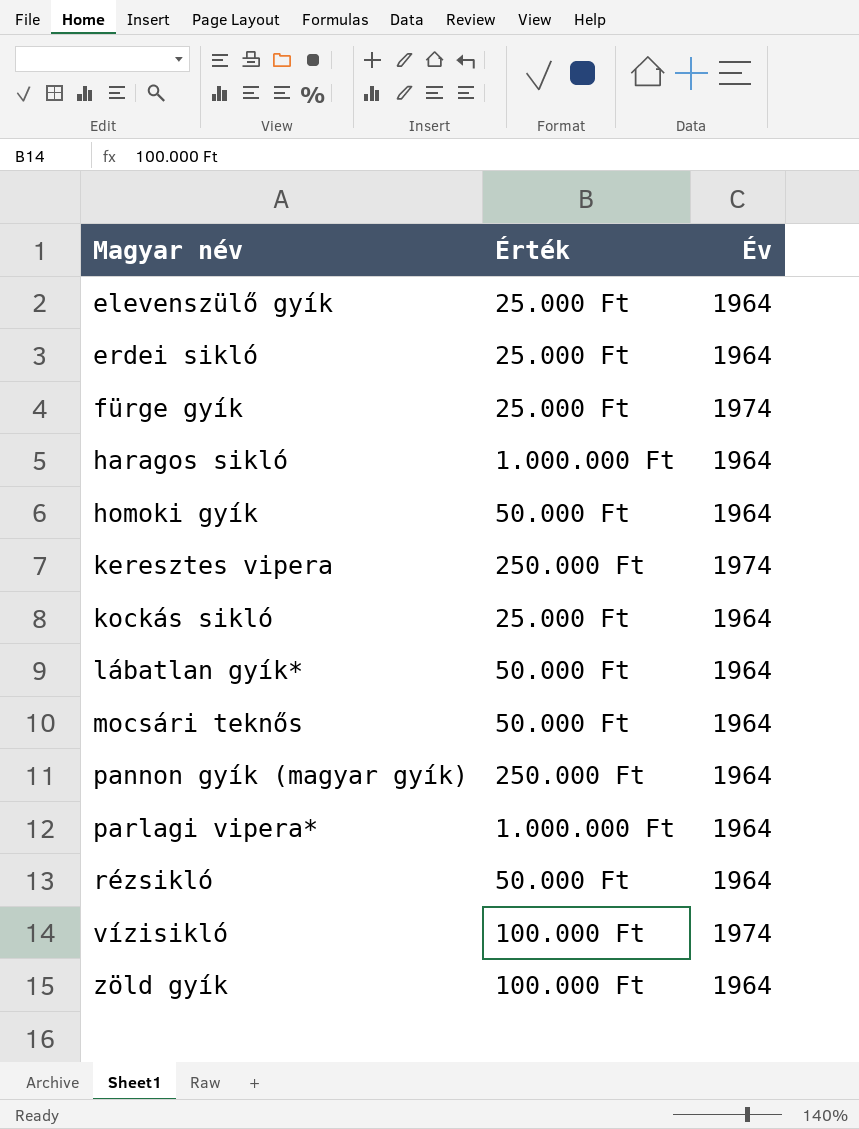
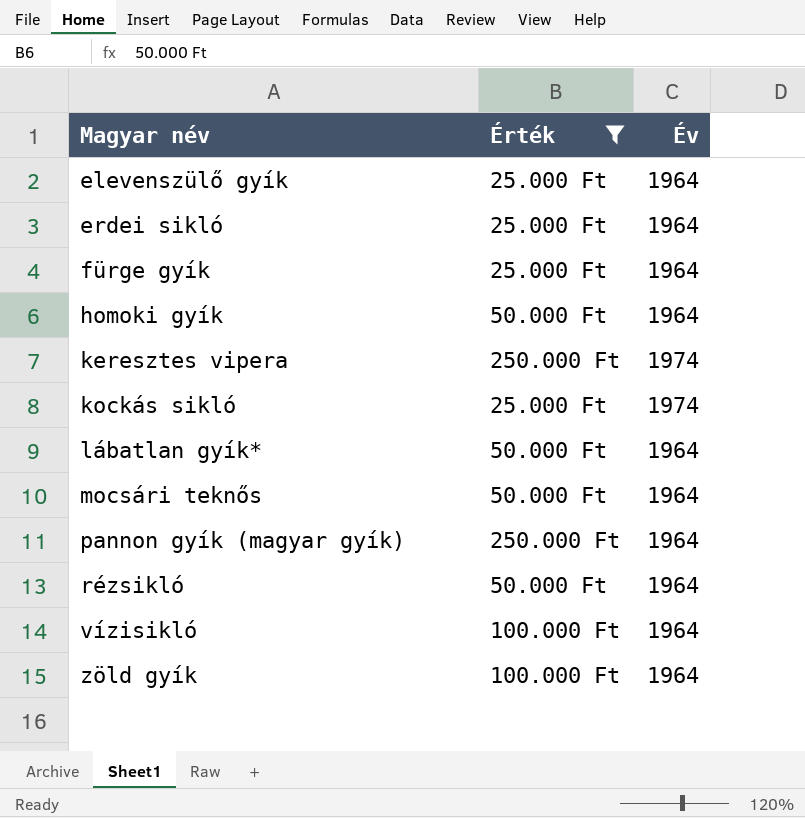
filter: none -> Érték != 1.000.000 Ft
fürge gyík | Év: 1974 -> 1964
kockás sikló | Év: 1964 -> 1974
vízisikló | Év: 1974 -> 1964

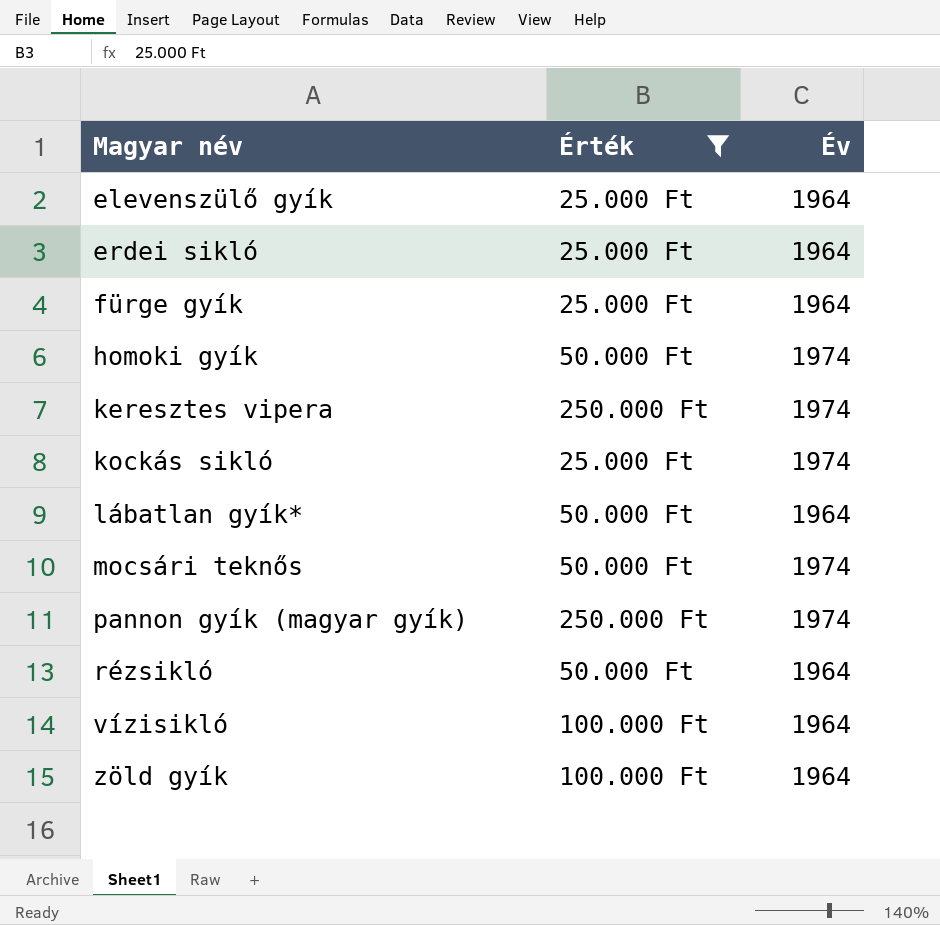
homoki gyík | Év: 1964 -> 1974
mocsári teknős | Év: 1964 -> 1974
pannon gyík (magyar gyík) | Év: 1964 -> 1974

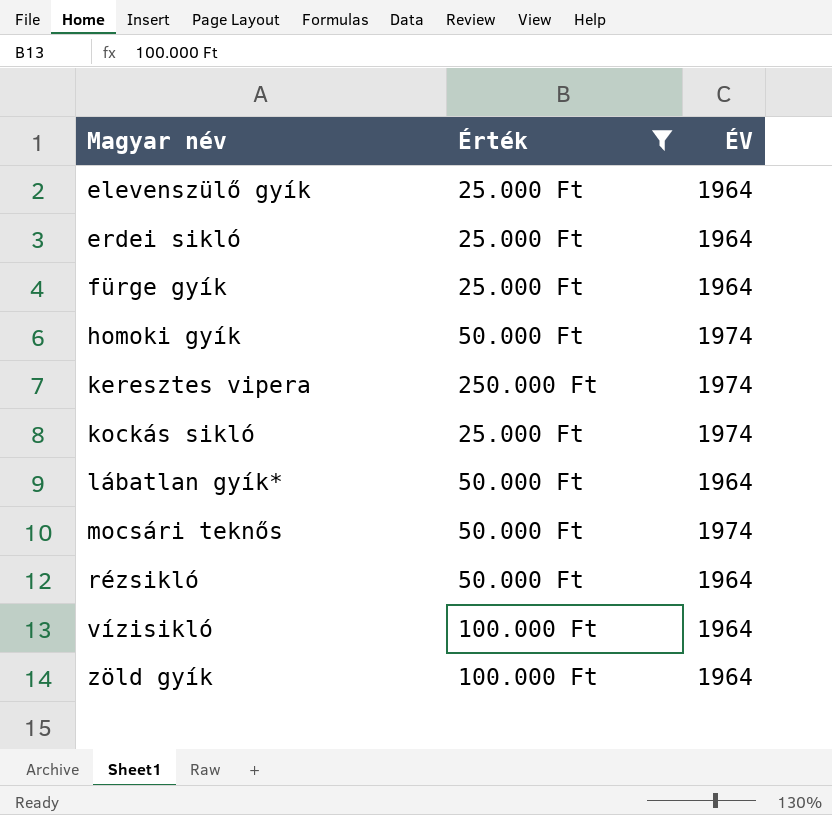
column name: Év -> ÉV
row pannon gyík (magyar gyík): 250.000 Ft | 1974 -> none

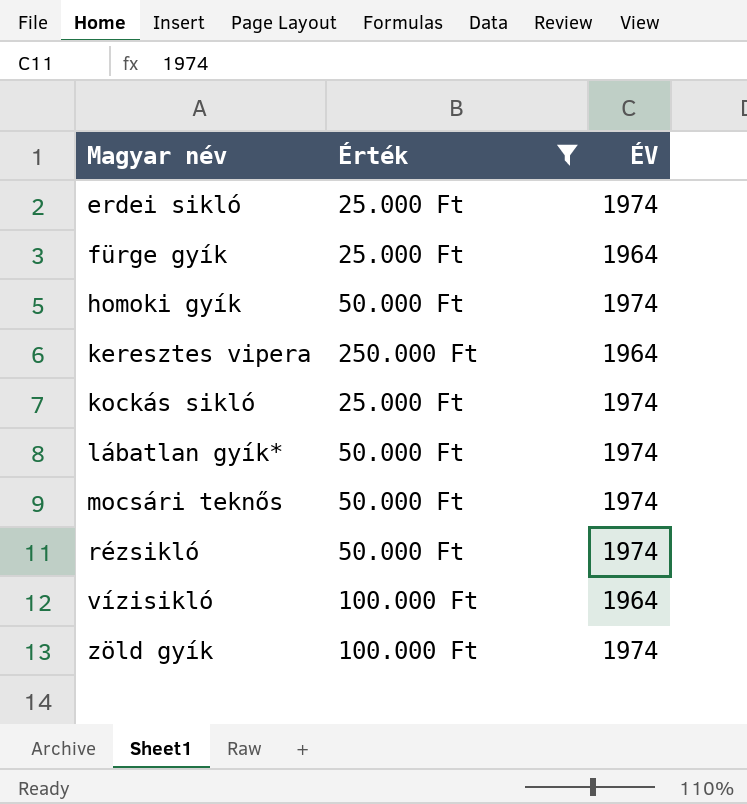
row elevenszülő gyík: 25.000 Ft | 1964 -> none
erdei sikló | ÉV: 1964 -> 1974
keresztes vipera | ÉV: 1974 -> 1964
lábatlan gyík* | ÉV: 1964 -> 1974
rézsikló | ÉV: 1964 -> 1974
zöld gyík | ÉV: 1964 -> 1974

